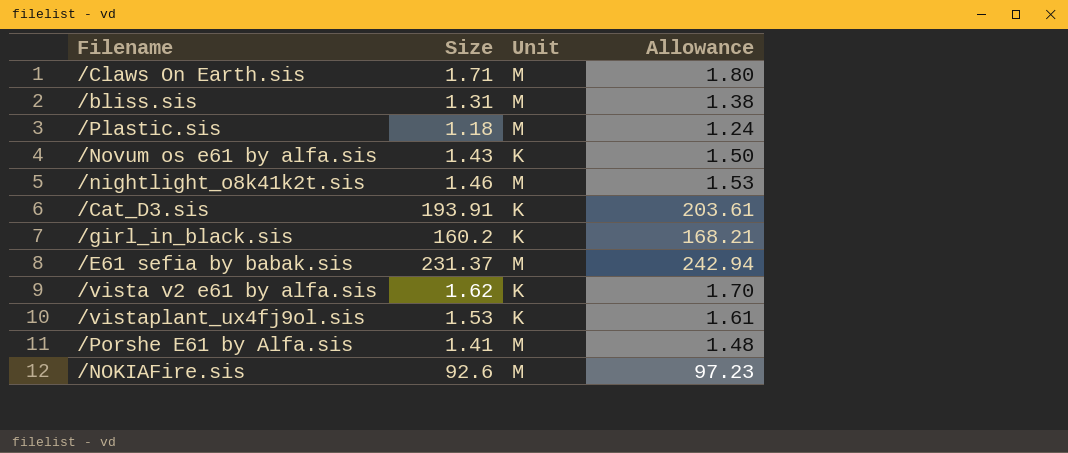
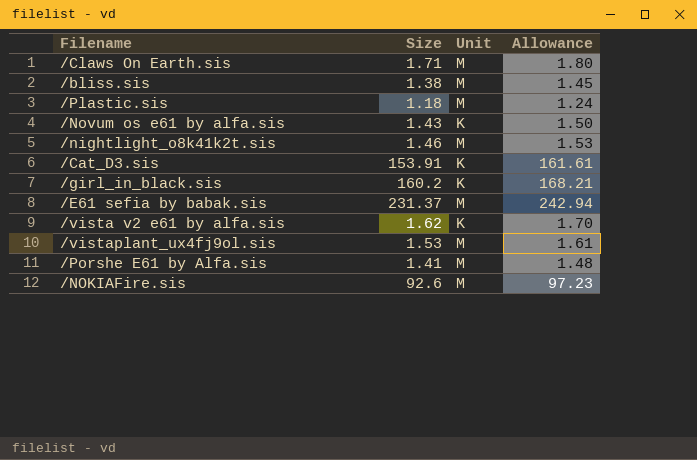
/bliss.sis | Size: 1.31 -> 1.38
/bliss.sis | Allowance: 1.38 -> 1.45
/Cat_D3.sis | Size: 193.91 -> 153.91
/Cat_D3.sis | Allowance: 203.61 -> 161.61
/vistaplant_ux4fj9ol.sis | Unit: K -> M

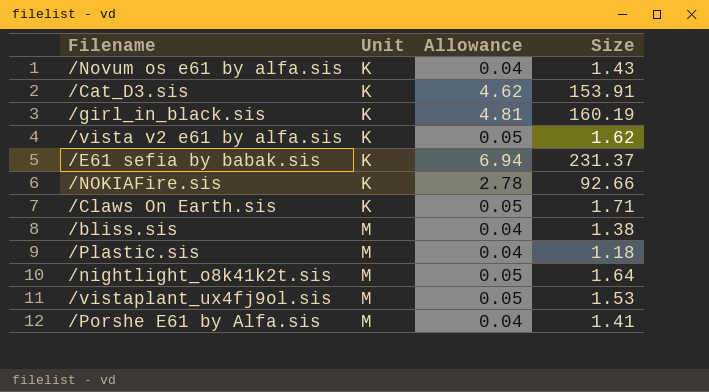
row order: none -> Unit ascending
column Allowance | formula: [Size] * 1.05 -> [Size] * 0.03
column Size | position: 2 -> 4
/girl_in_black.sis | Size: 160.2 -> 160.19
/E61 sefia by babak.sis | Unit: M -> K
/NOKIAFire.sis | Unit: M -> K
/NOKIAFire.sis | Size: 92.6 -> 92.66
/Claws On Earth.sis | Unit: M -> K
/nightlight_o8k41k2t.sis | Size: 1.46 -> 1.64

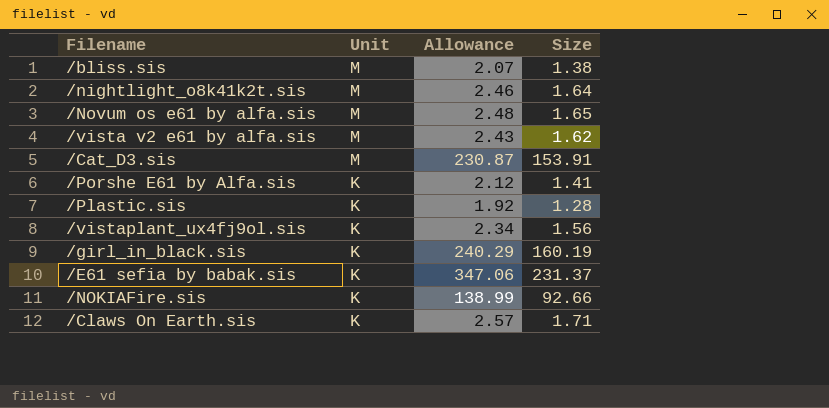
row order: Unit ascending -> Unit descending
column Allowance | formula: [Size] * 0.03 -> [Size] * 1.5
/Novum os e61 by alfa.sis | Unit: K -> M
/Novum os e61 by alfa.sis | Size: 1.43 -> 1.65
/vista v2 e61 by alfa.sis | Unit: K -> M
/Cat_D3.sis | Unit: K -> M
/Porshe E61 by Alfa.sis | Unit: M -> K
/Plastic.sis | Unit: M -> K
/Plastic.sis | Size: 1.18 -> 1.28
/vistaplant_ux4fj9ol.sis | Unit: M -> K
/vistaplant_ux4fj9ol.sis | Size: 1.53 -> 1.56

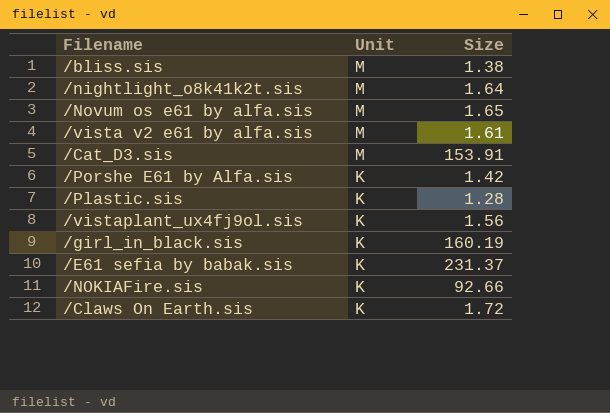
column Allowance | formula: [Size] * 1.5 -> none
/vista v2 e61 by alfa.sis | Size: 1.62 -> 1.61
/Porshe E61 by Alfa.sis | Size: 1.41 -> 1.42
/Claws On Earth.sis | Size: 1.71 -> 1.72

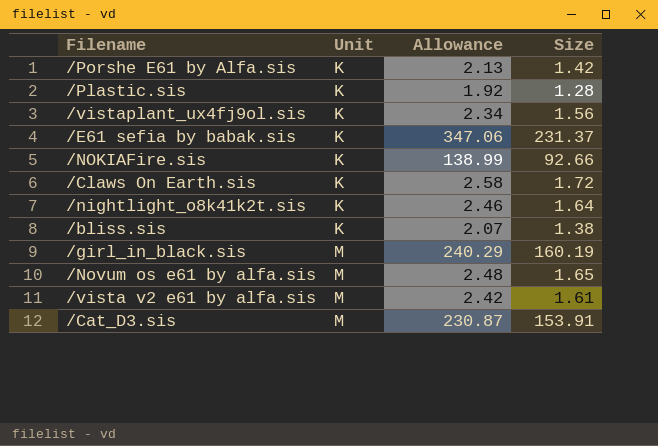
row order: Unit descending -> Unit ascending
column Allowance | formula: none -> [Size] * 1.5
/nightlight_o8k41k2t.sis | Unit: M -> K
/bliss.sis | Unit: M -> K
/girl_in_black.sis | Unit: K -> M

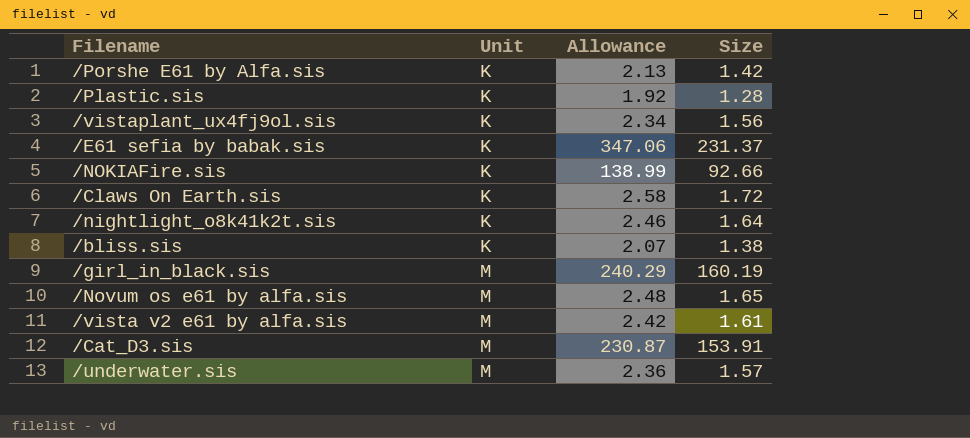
row /underwater.sis: none -> M | 2.36 | 1.57

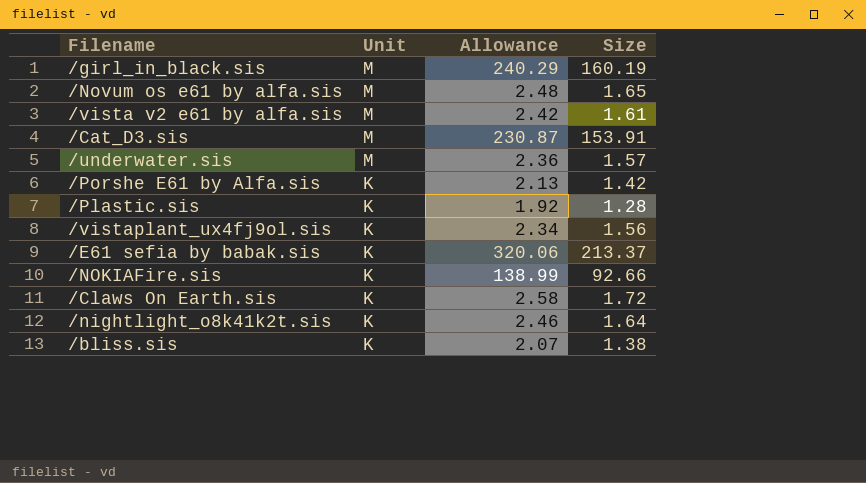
row order: Unit ascending -> Unit descending
/E61 sefia by babak.sis | Allowance: 347.06 -> 320.06
/E61 sefia by babak.sis | Size: 231.37 -> 213.37

